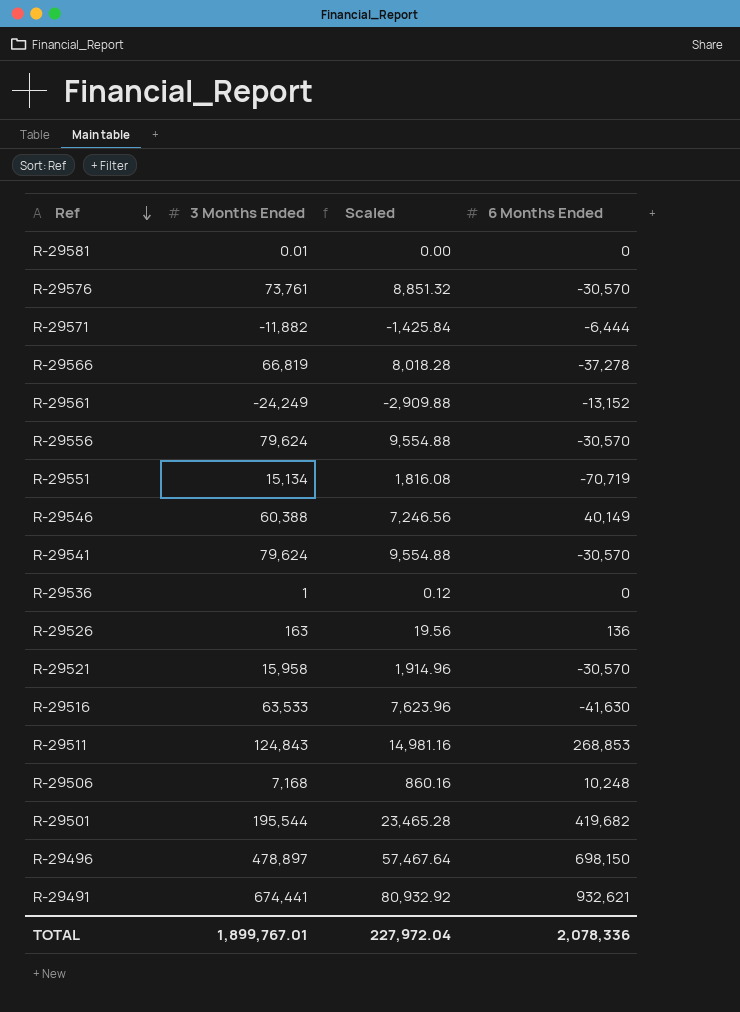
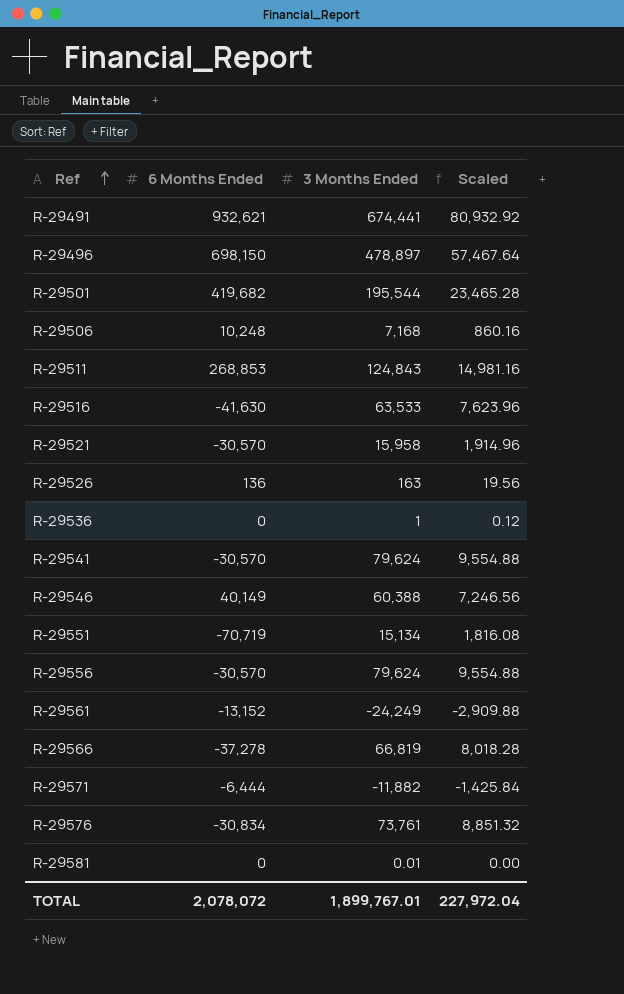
row order: Ref descending -> Ref ascending
column 6 Months Ended | position: 4 -> 2
R-29576 | 6 Months Ended: -30,570 -> -30,834
TOTAL | 6 Months Ended: 2,078,336 -> 2,078,072

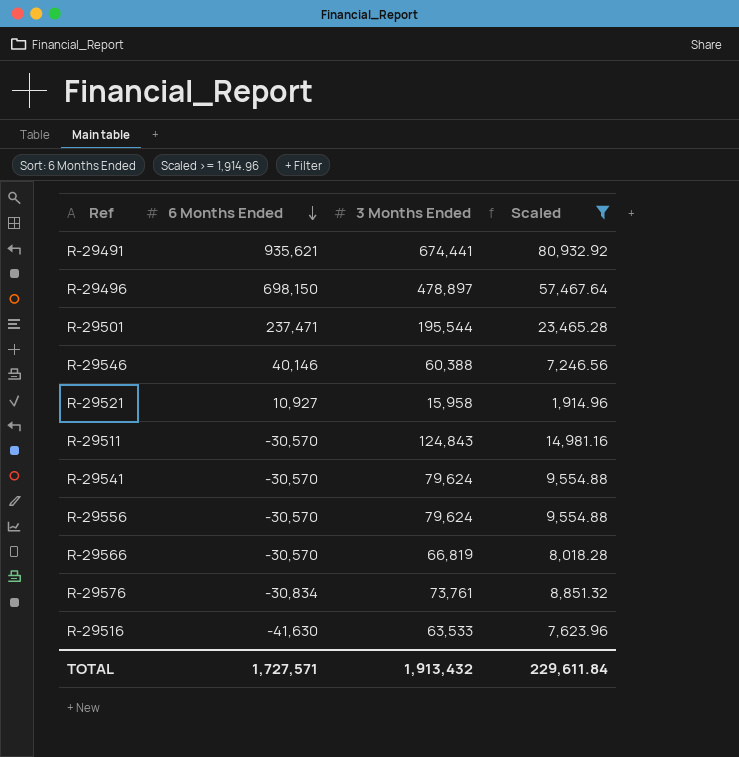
filter: none -> Scaled >= 1,914.96
row order: Ref ascending -> 6 Months Ended descending
R-29491 | 6 Months Ended: 932,621 -> 935,621
R-29501 | 6 Months Ended: 419,682 -> 237,471
R-29546 | 6 Months Ended: 40,149 -> 40,146
R-29521 | 6 Months Ended: -30,570 -> 10,927
R-29511 | 6 Months Ended: 268,853 -> -30,570
R-29566 | 6 Months Ended: -37,278 -> -30,570
TOTAL | 6 Months Ended: 2,078,072 -> 1,727,571
TOTAL | 3 Months Ended: 1,899,767.01 -> 1,913,432
TOTAL | Scaled: 227,972.04 -> 229,611.84

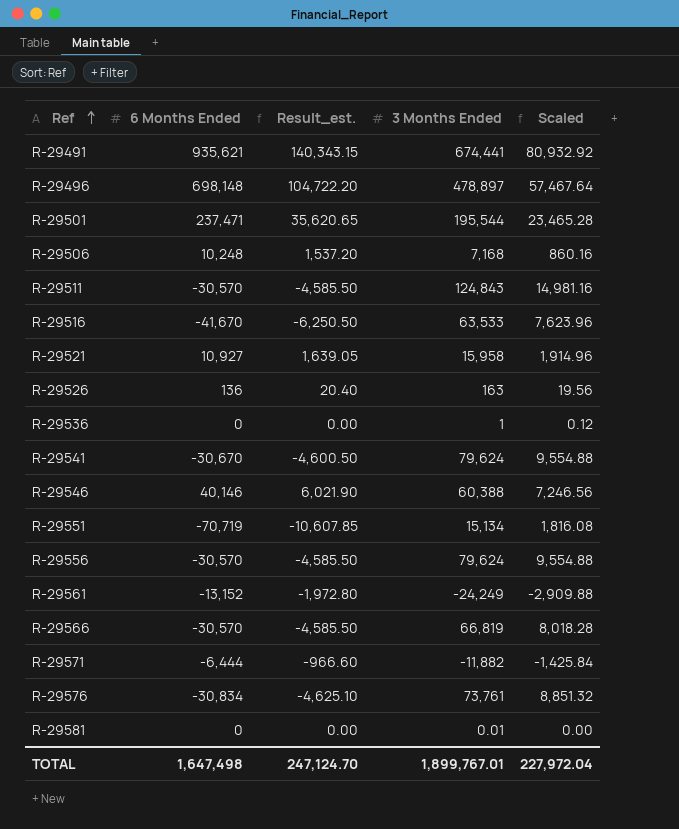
filter: Scaled >= 1,914.96 -> none
row order: 6 Months Ended descending -> Ref ascending
column Result_est. | formula: none -> [6 Months Ended] * 0.15
R-29496 | 6 Months Ended: 698,150 -> 698,148
R-29516 | 6 Months Ended: -41,630 -> -41,670
R-29541 | 6 Months Ended: -30,570 -> -30,670
TOTAL | 6 Months Ended: 1,727,571 -> 1,647,498
TOTAL | 3 Months Ended: 1,913,432 -> 1,899,767.01
TOTAL | Scaled: 229,611.84 -> 227,972.04

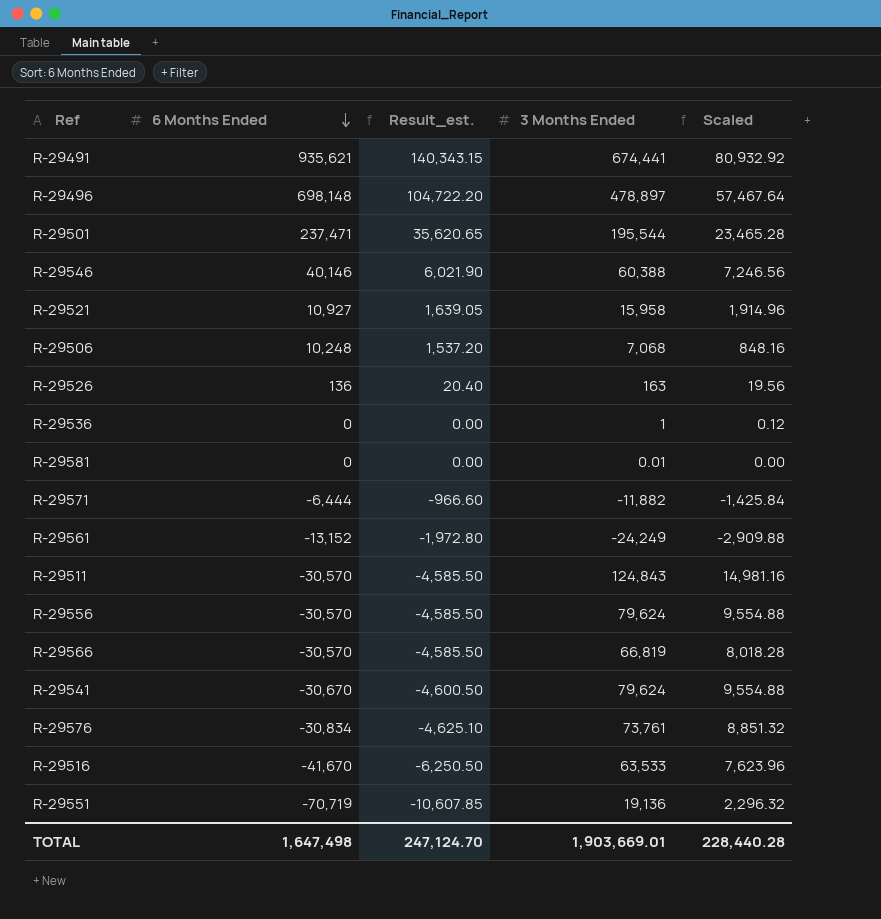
row order: Ref ascending -> 6 Months Ended descending
R-29506 | 3 Months Ended: 7,168 -> 7,068
R-29506 | Scaled: 860.16 -> 848.16
R-29551 | 3 Months Ended: 15,134 -> 19,136
R-29551 | Scaled: 1,816.08 -> 2,296.32
TOTAL | 3 Months Ended: 1,899,767.01 -> 1,903,669.01
TOTAL | Scaled: 227,972.04 -> 228,440.28

